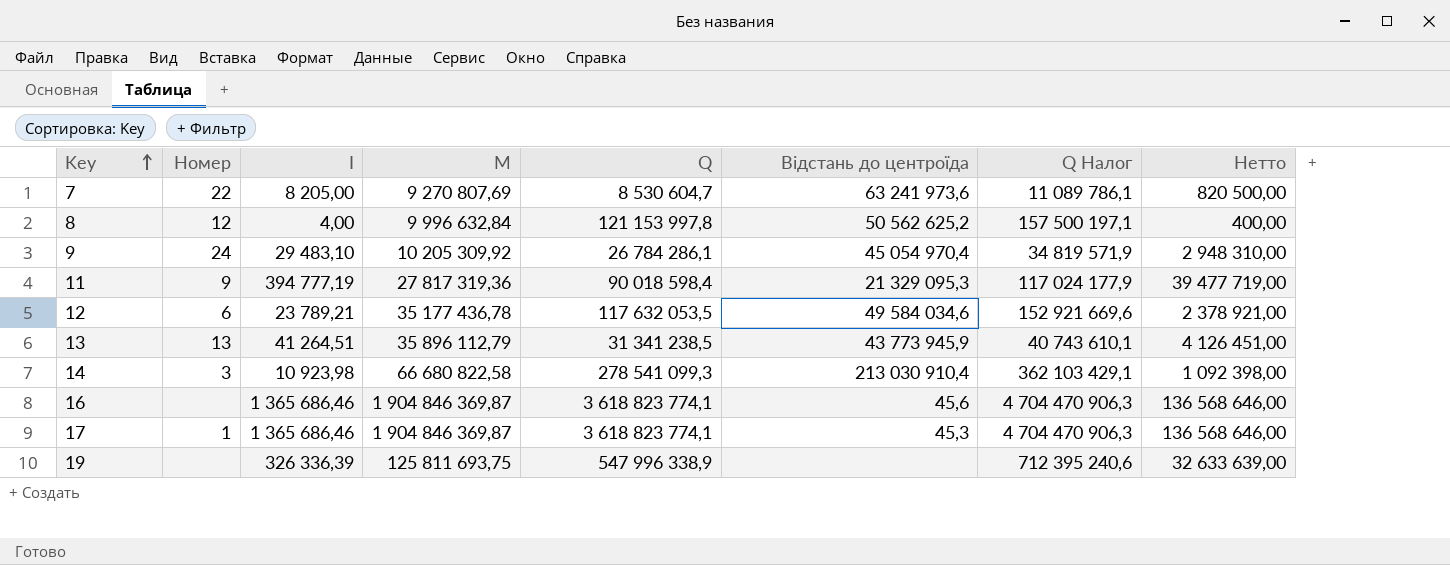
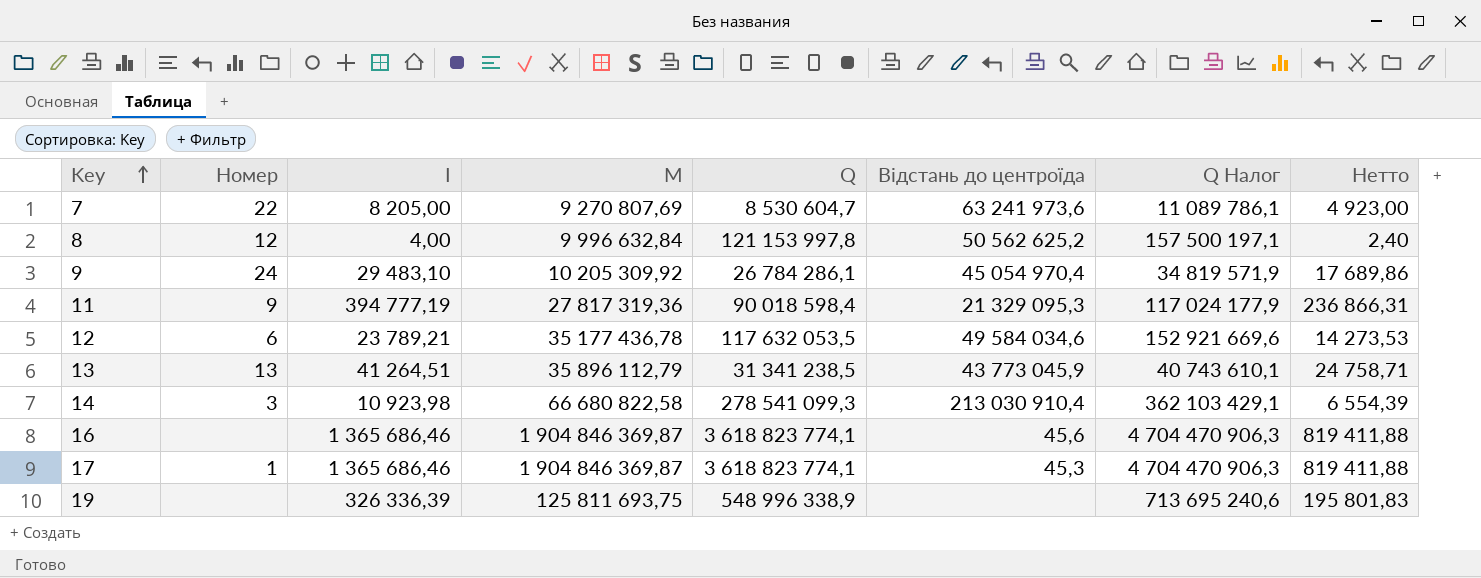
column Нетто | formula: [I] * 100 -> [I] * 0,6
13 | Відстань до центроїда: 43 773 945,9 -> 43 773 045,9
19 | Q: 547 996 338,9 -> 548 996 338,9
19 | Q Налог: 712 395 240,6 -> 713 695 240,6

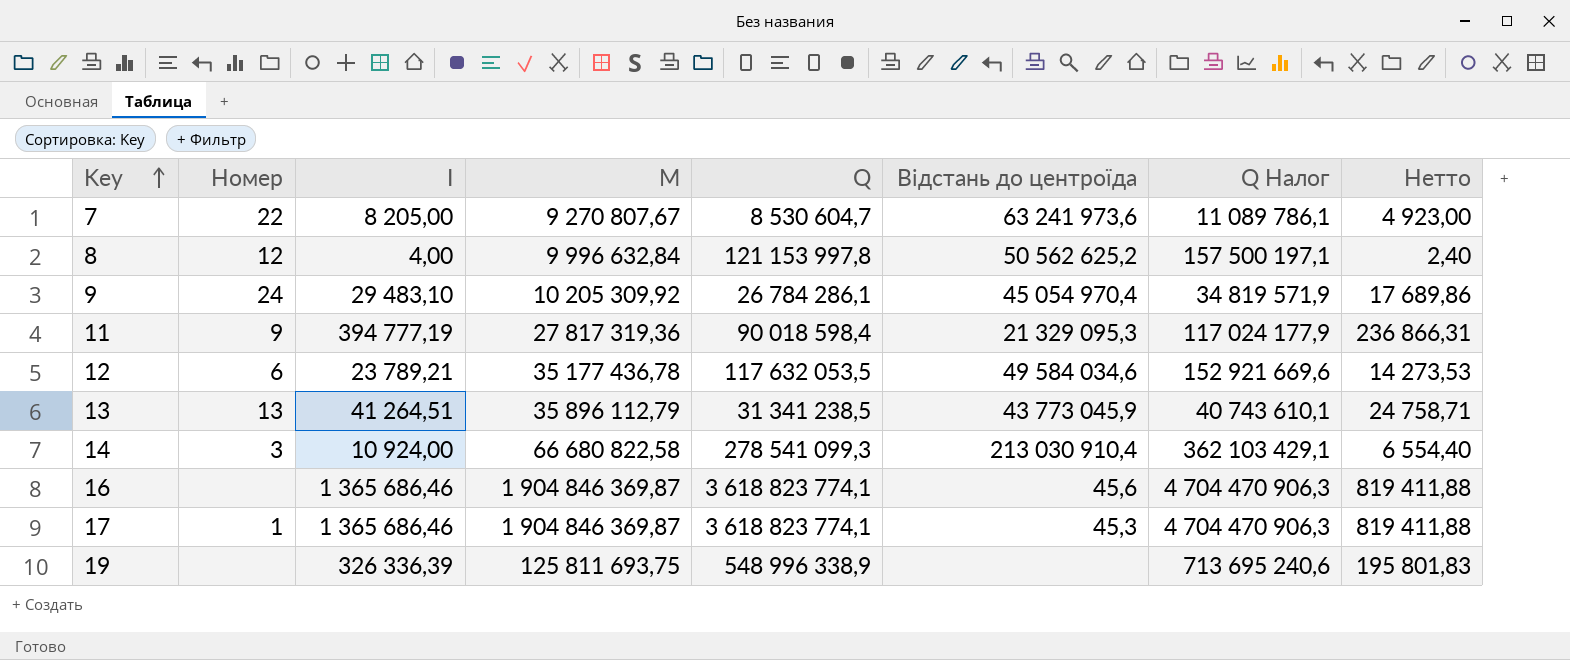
7 | M: 9 270 807,69 -> 9 270 807,67
14 | I: 10 923,98 -> 10 924,00
14 | Нетто: 6 554,39 -> 6 554,40

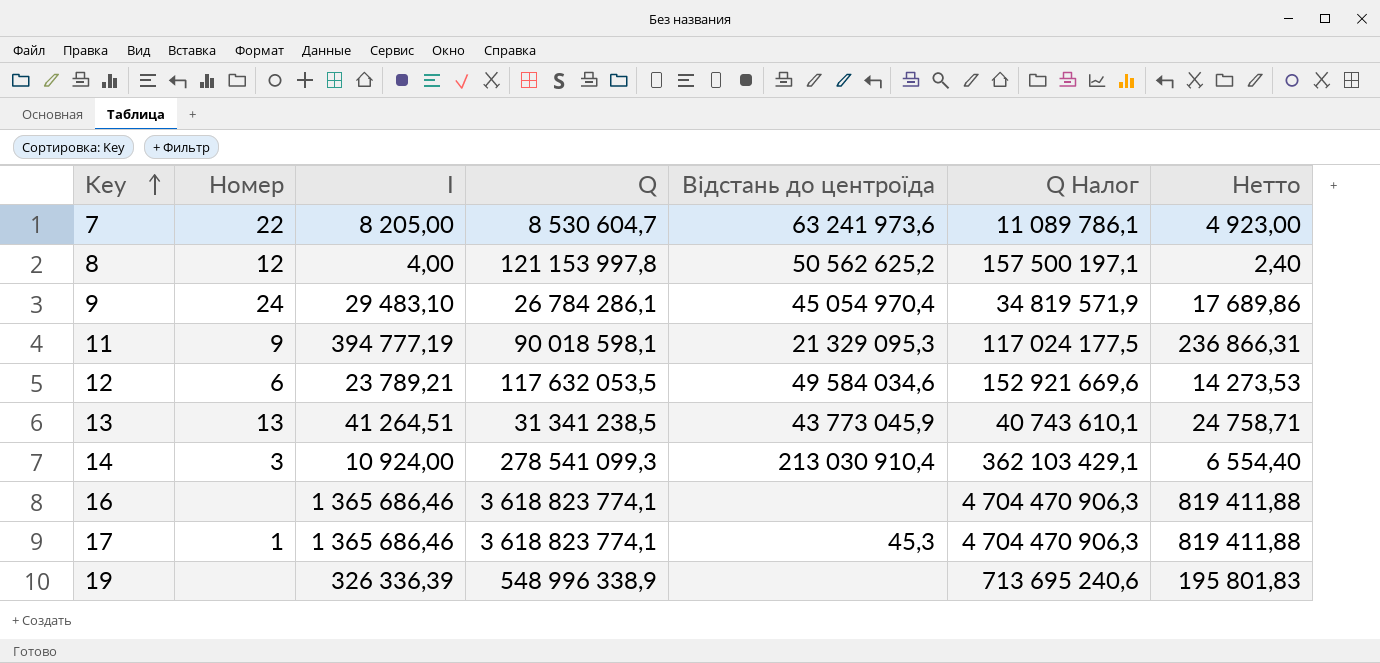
column M | position: 4 -> none
11 | Q: 90 018 598,4 -> 90 018 598,1
11 | Q Налог: 117 024 177,9 -> 117 024 177,5
16 | Відстань до центроїда: 45,6 -> none

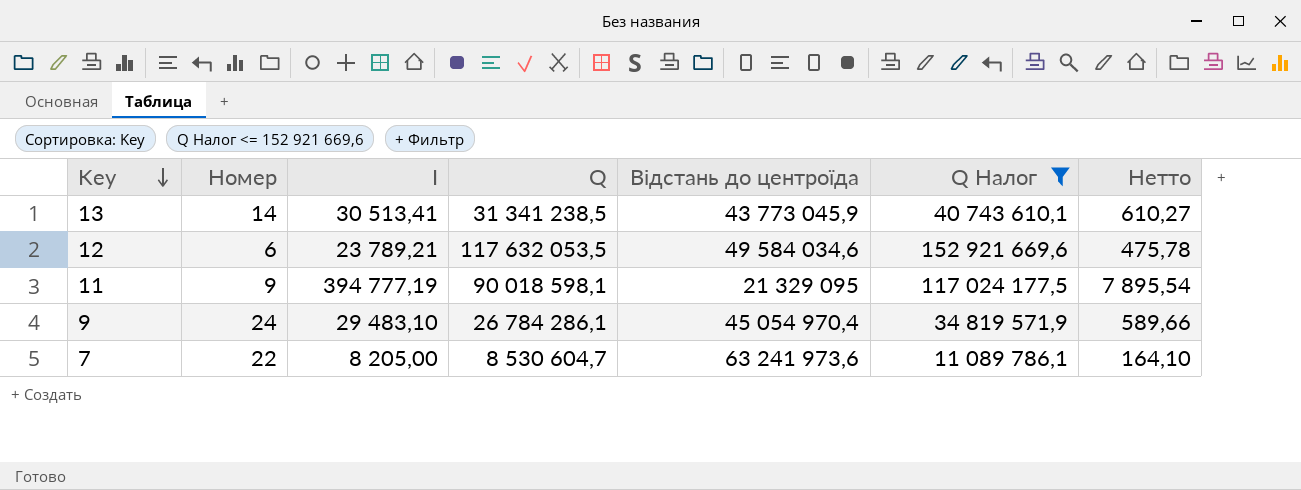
filter: none -> Q Налог <= 152 921 669,6
row order: Key ascending -> Key descending
column Нетто | formula: [I] * 0,6 -> [I] * 0,02
13 | Номер: 13 -> 14
13 | I: 41 264,51 -> 30 513,41
11 | Відстань до центроїда: 21 329 095,3 -> 21 329 095

